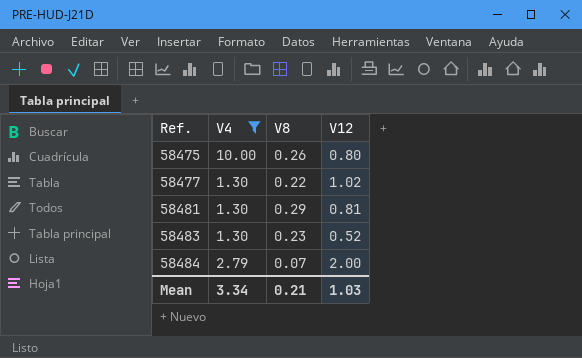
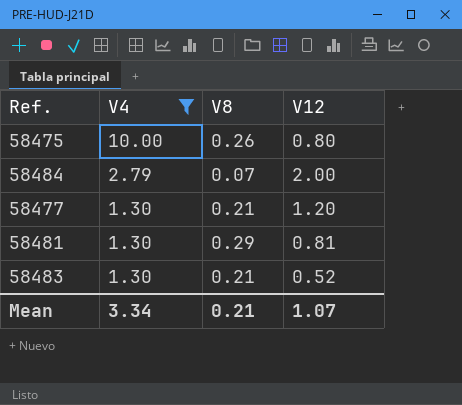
row order: Ref. ascending -> V4 descending
58477 | V8: 0.22 -> 0.21
58477 | V12: 1.02 -> 1.20
58483 | V8: 0.23 -> 0.21
Mean | V12: 1.03 -> 1.07

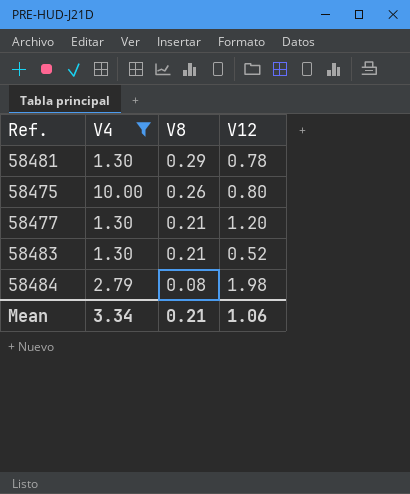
row order: V4 descending -> V8 descending
58481 | V12: 0.81 -> 0.78
58484 | V8: 0.07 -> 0.08
58484 | V12: 2.00 -> 1.98
Mean | V12: 1.07 -> 1.06

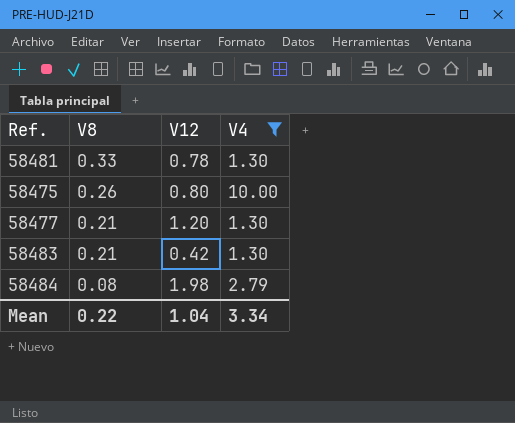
column V4 | position: 2 -> 4
58481 | V8: 0.29 -> 0.33
58483 | V12: 0.52 -> 0.42
Mean | V8: 0.21 -> 0.22
Mean | V12: 1.06 -> 1.04

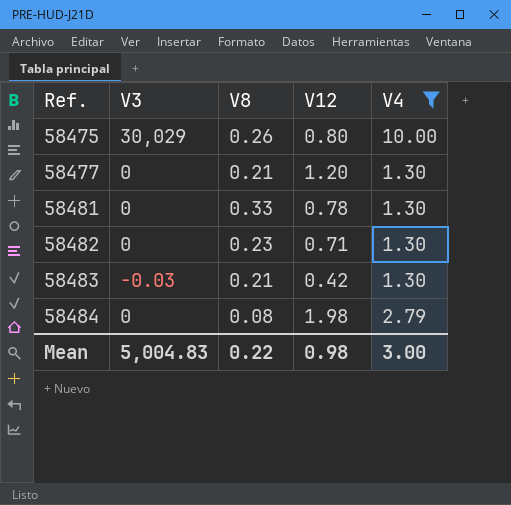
row order: V8 descending -> Ref. ascending
column V3 | position: none -> 2
row 58482: none -> 0 | 0.23 | 0.71 | 1.30
Mean | V12: 1.04 -> 0.98
Mean | V4: 3.34 -> 3.00

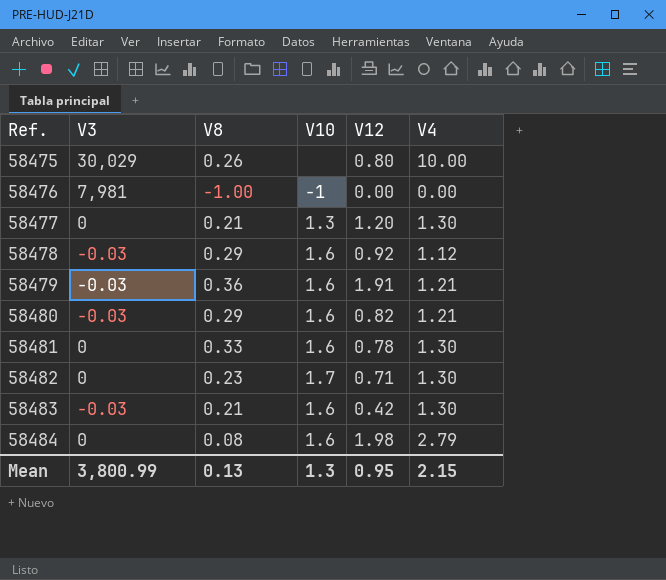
filter: V4 >= 1.30 -> none
column V10 | position: none -> 4
Mean | V3: 5,004.83 -> 3,800.99
Mean | V8: 0.22 -> 0.13
Mean | V12: 0.98 -> 0.95
Mean | V4: 3.00 -> 2.15

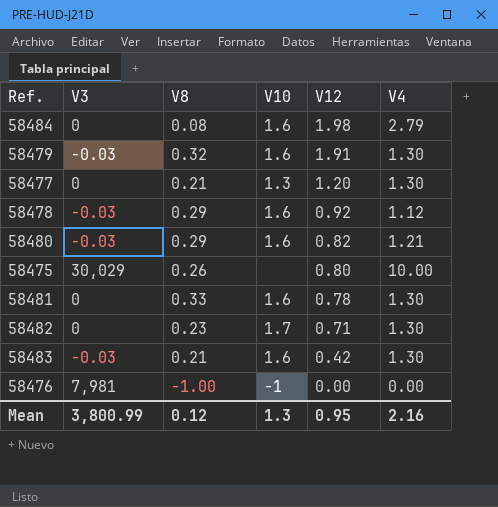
row order: Ref. ascending -> V12 descending
58479 | V8: 0.36 -> 0.32
58479 | V4: 1.21 -> 1.30
Mean | V8: 0.13 -> 0.12
Mean | V4: 2.15 -> 2.16

